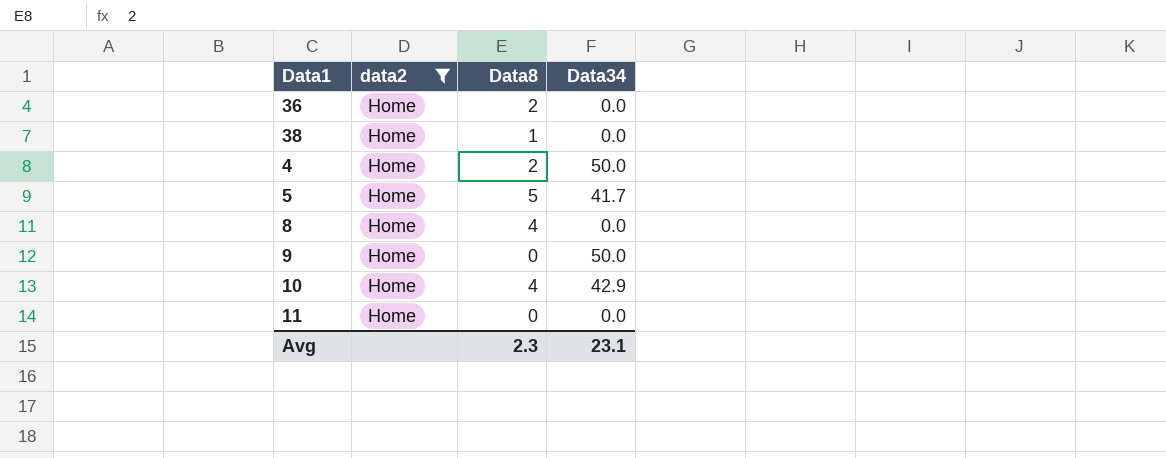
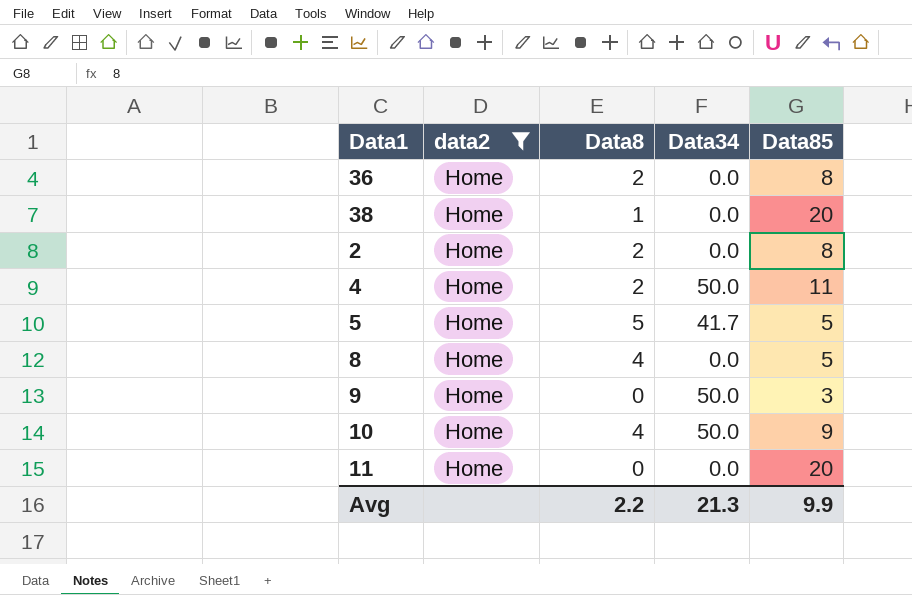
column Data85 | position: none -> 5
row 2: none -> Home | 2 | 0.0 | 8
10 | Data34: 42.9 -> 50.0
Avg | Data8: 2.3 -> 2.2
Avg | Data34: 23.1 -> 21.3

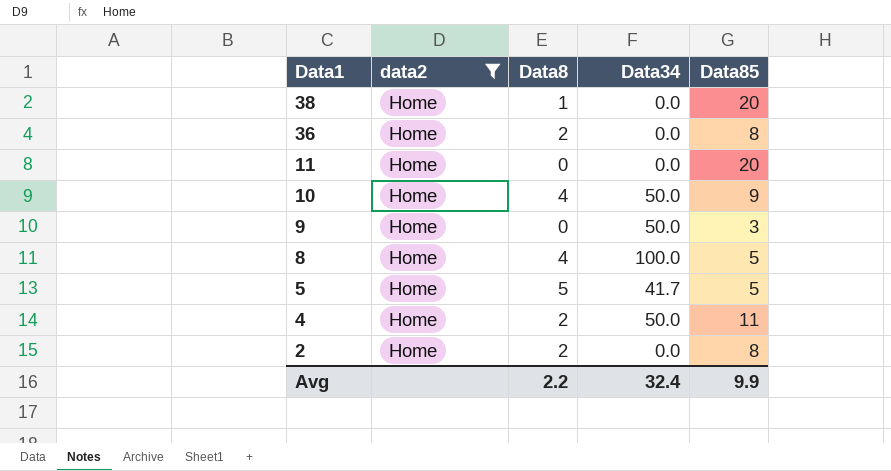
row order: none -> Data1 descending
8 | Data34: 0.0 -> 100.0
Avg | Data34: 21.3 -> 32.4

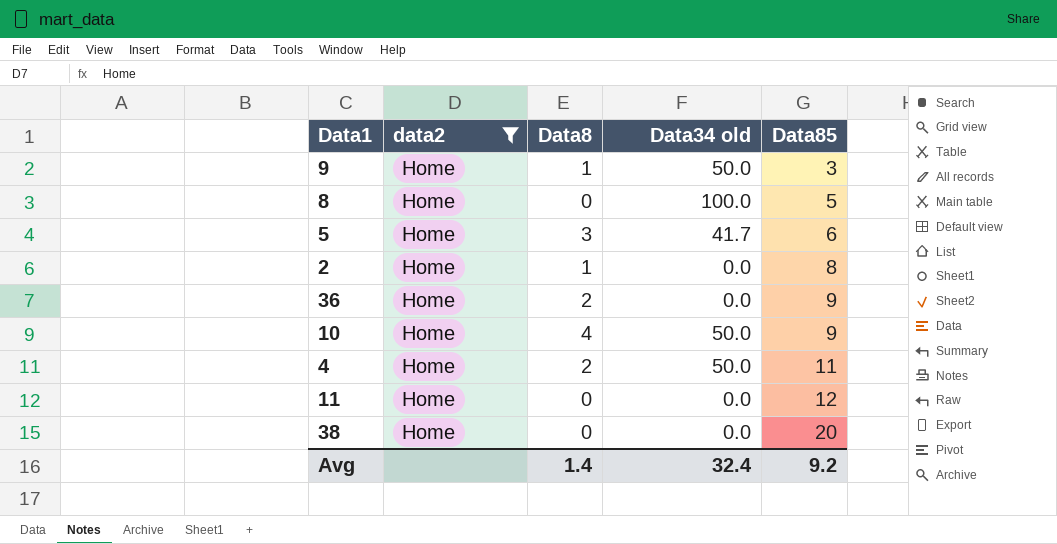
row order: Data1 descending -> Data85 ascending
column name: Data34 -> Data34 old
9 | Data8: 0 -> 1
8 | Data8: 4 -> 0
5 | Data8: 5 -> 3
5 | Data85: 5 -> 6
2 | Data8: 2 -> 1
36 | Data85: 8 -> 9
11 | Data85: 20 -> 12
38 | Data8: 1 -> 0
Avg | Data8: 2.2 -> 1.4
Avg | Data85: 9.9 -> 9.2

